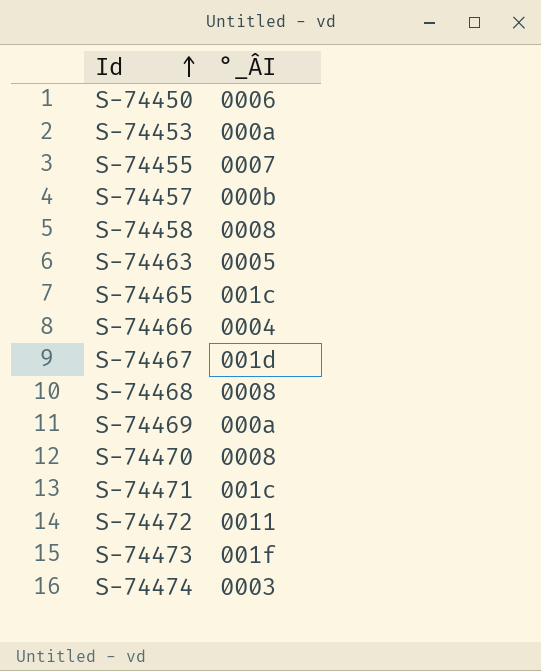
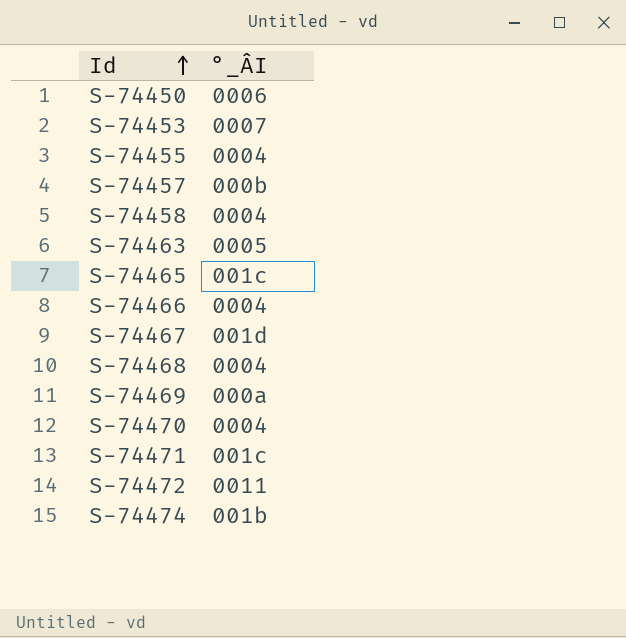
row S-74473: 001f -> none
S-74453 | °_ÂI: 000a -> 0007
S-74455 | °_ÂI: 0007 -> 0004
S-74458 | °_ÂI: 0008 -> 0004
S-74468 | °_ÂI: 0008 -> 0004
S-74470 | °_ÂI: 0008 -> 0004
S-74474 | °_ÂI: 0003 -> 001b

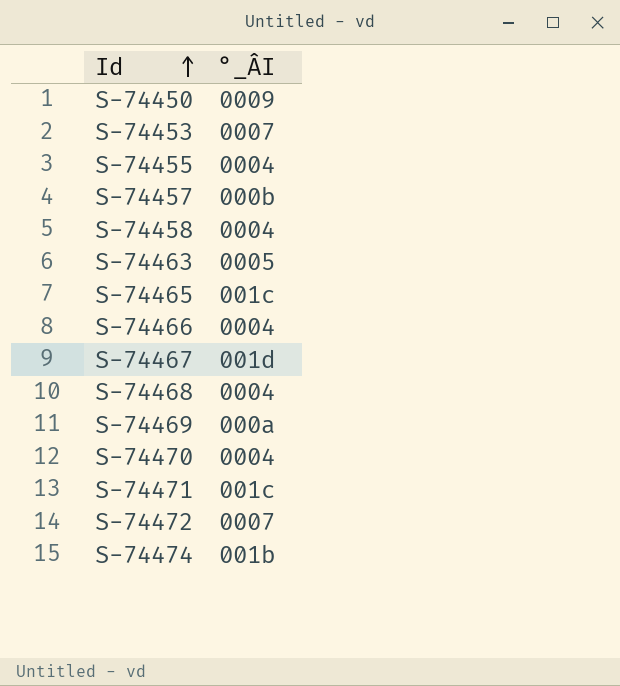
S-74450 | °_ÂI: 0006 -> 0009
S-74472 | °_ÂI: 0011 -> 0007

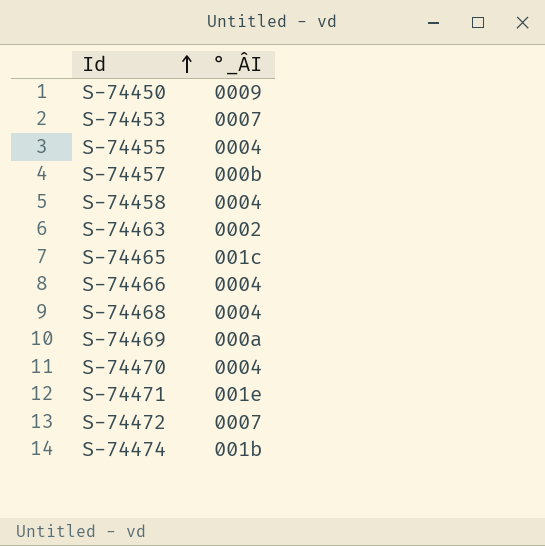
row S-74467: 001d -> none
S-74463 | °_ÂI: 0005 -> 0002
S-74471 | °_ÂI: 001c -> 001e

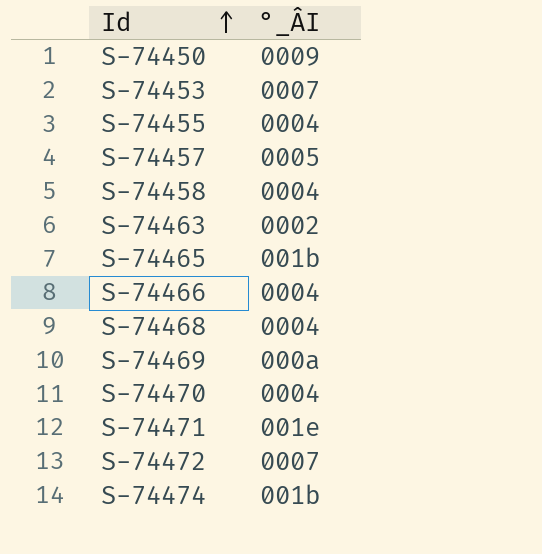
S-74457 | °_ÂI: 000b -> 0005
S-74465 | °_ÂI: 001c -> 001b

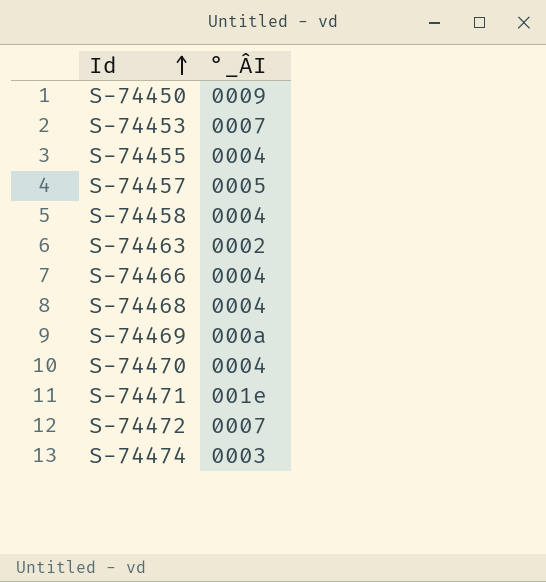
row S-74465: 001b -> none
S-74474 | °_ÂI: 001b -> 0003

